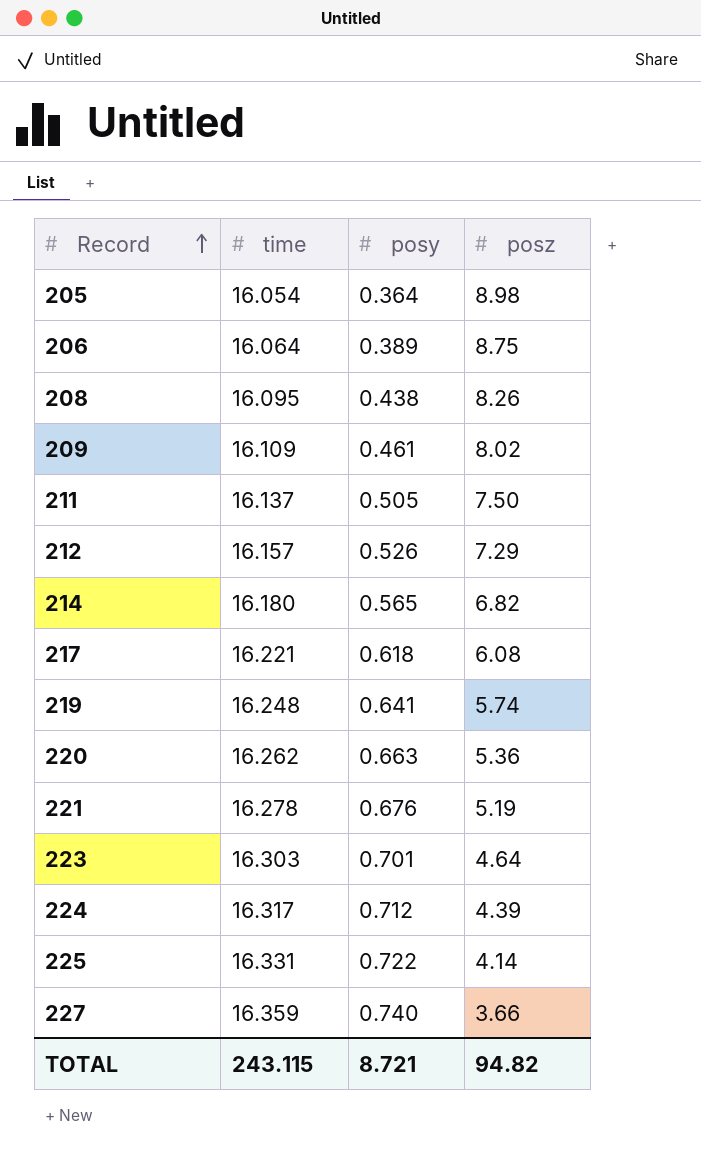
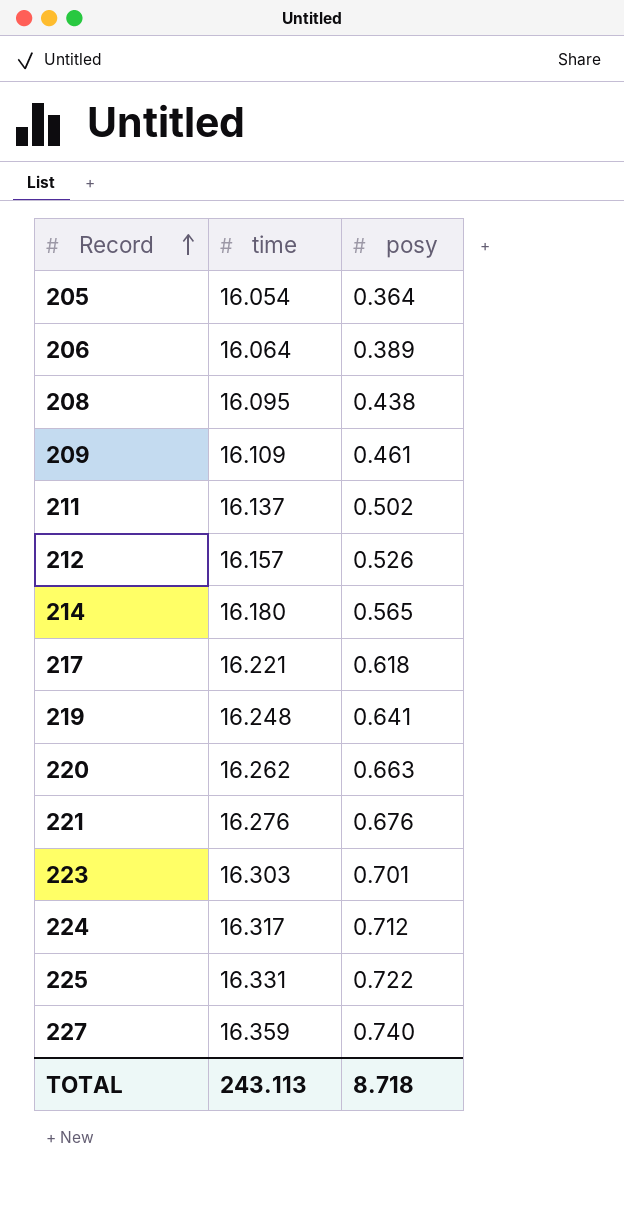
column posz | position: 4 -> none
211 | posy: 0.505 -> 0.502
221 | time: 16.278 -> 16.276
TOTAL | time: 243.115 -> 243.113
TOTAL | posy: 8.721 -> 8.718

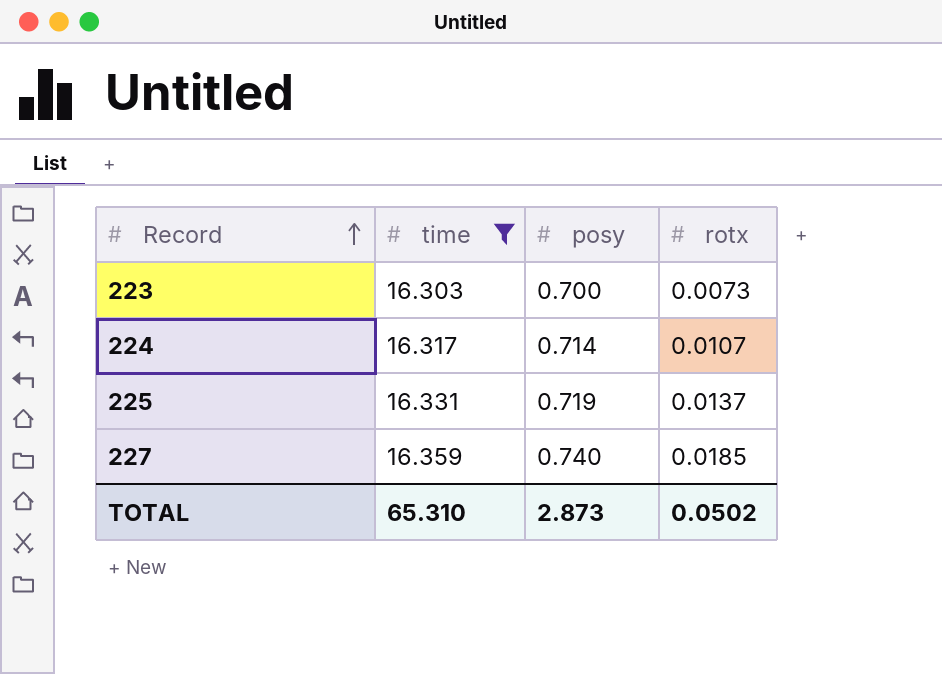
filter: none -> time >= 16.303
column rotx | position: none -> 4
223 | posy: 0.701 -> 0.700
224 | posy: 0.712 -> 0.714
225 | posy: 0.722 -> 0.719
TOTAL | time: 243.113 -> 65.310
TOTAL | posy: 8.718 -> 2.873

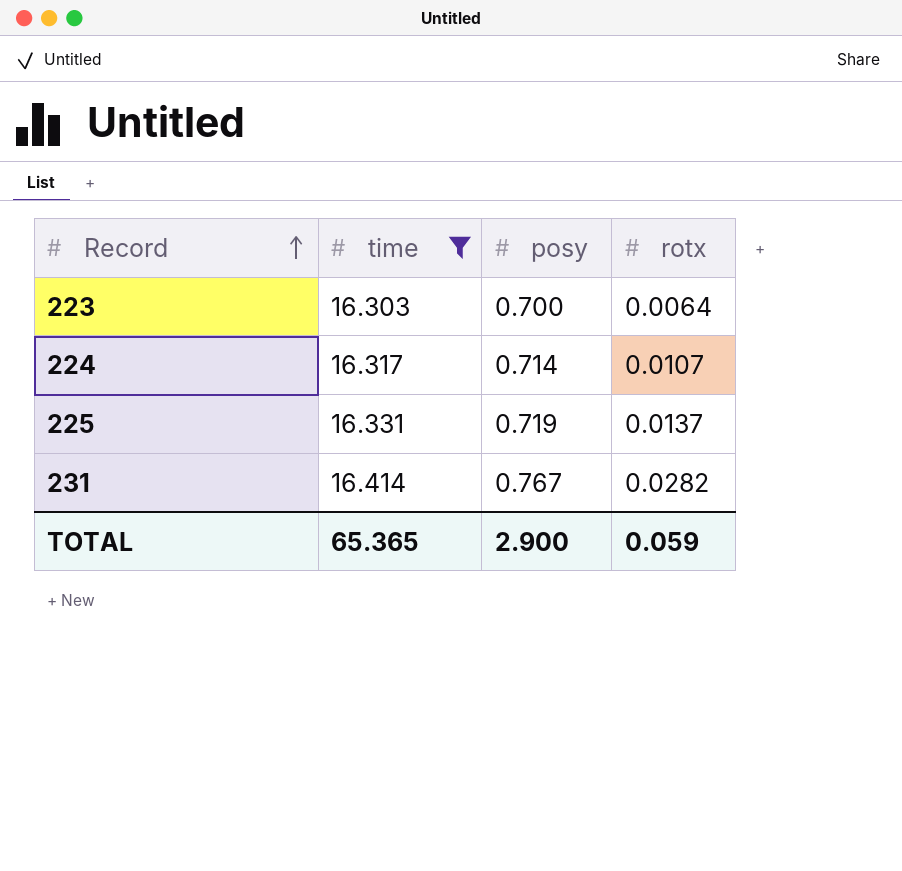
row 227: 16.359 | 0.740 | 0.0185 -> none
223 | rotx: 0.0073 -> 0.0064
row 231: none -> 16.414 | 0.767 | 0.0282
TOTAL | time: 65.310 -> 65.365
TOTAL | posy: 2.873 -> 2.900
TOTAL | rotx: 0.0502 -> 0.059

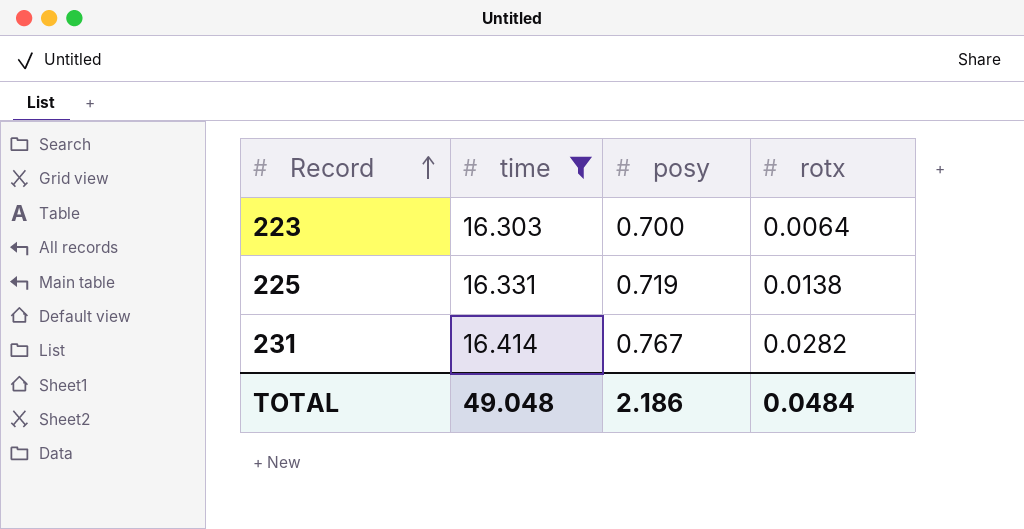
row 224: 16.317 | 0.714 | 0.0107 -> none
225 | rotx: 0.0137 -> 0.0138
TOTAL | time: 65.365 -> 49.048
TOTAL | posy: 2.900 -> 2.186
TOTAL | rotx: 0.059 -> 0.0484

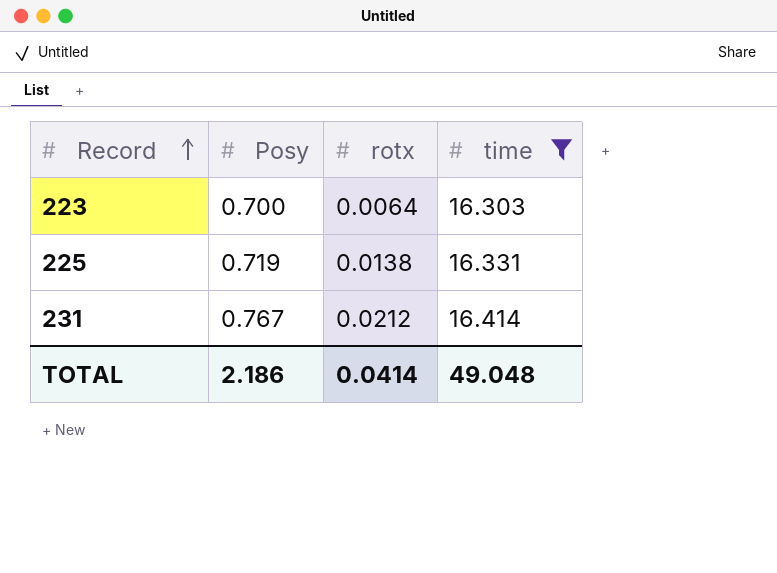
column name: posy -> Posy
column time | position: 2 -> 4
231 | rotx: 0.0282 -> 0.0212
TOTAL | rotx: 0.0484 -> 0.0414

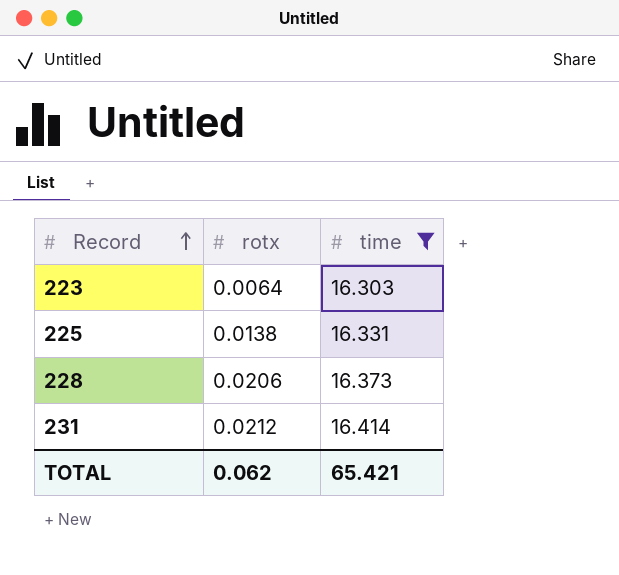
column Posy | position: 2 -> none
row 228: none -> 0.0206 | 16.373
TOTAL | rotx: 0.0414 -> 0.062
TOTAL | time: 49.048 -> 65.421

